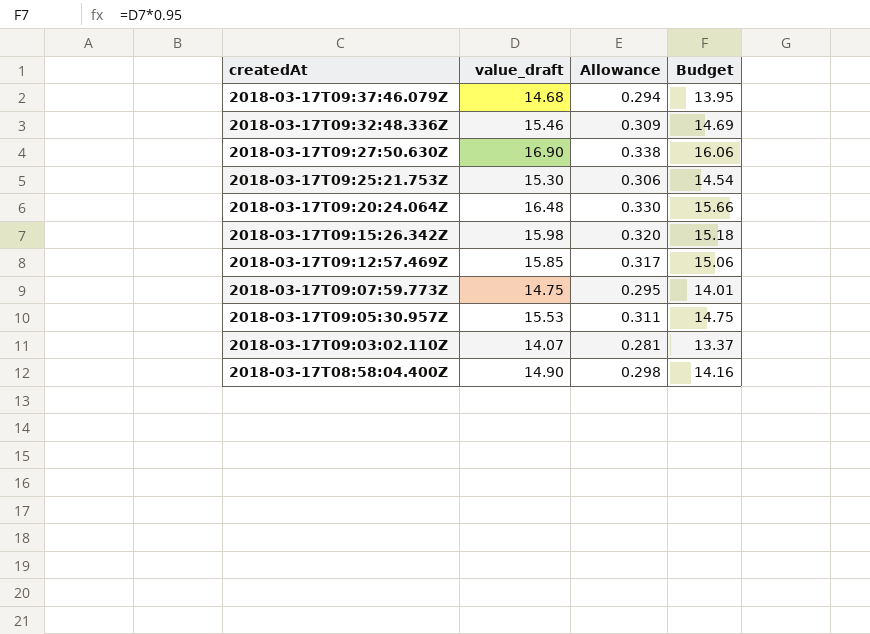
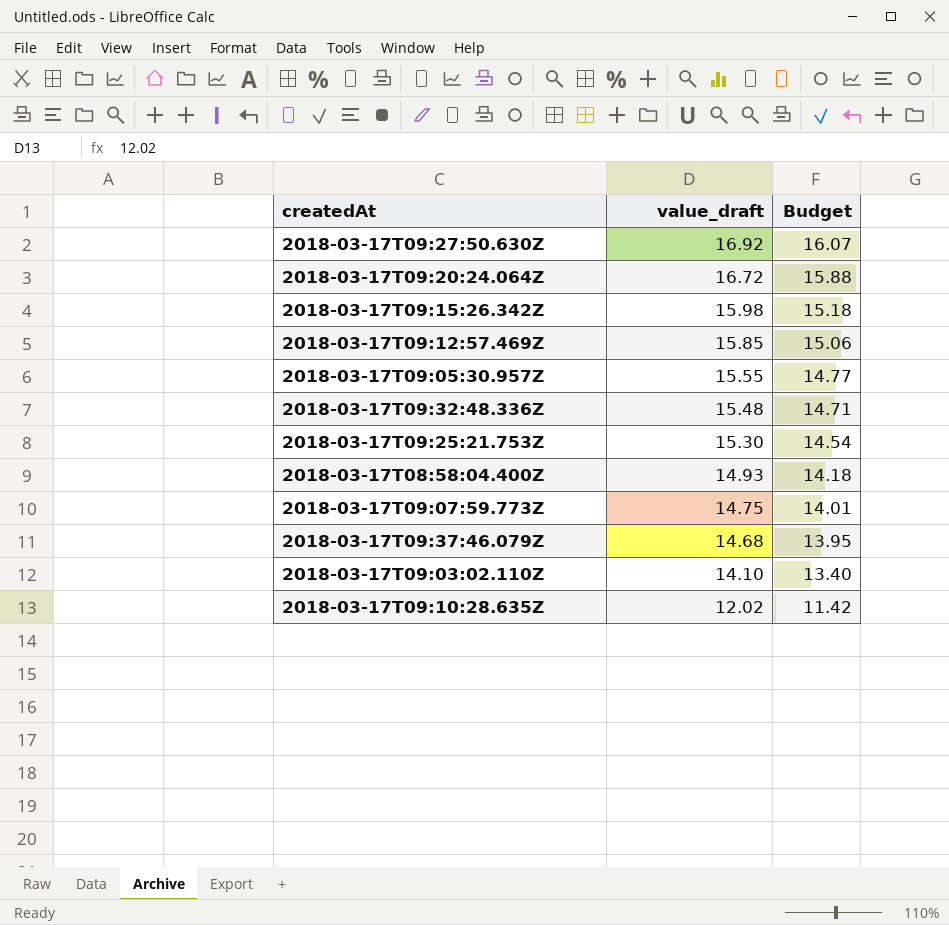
row order: createdAt descending -> value_draft descending
column Allowance | formula: [value_draft] * 0.02 -> none
2018-03-17T09:27:50.630Z | value_draft: 16.90 -> 16.92
2018-03-17T09:27:50.630Z | Budget: 16.06 -> 16.07
2018-03-17T09:20:24.064Z | value_draft: 16.48 -> 16.72
2018-03-17T09:20:24.064Z | Budget: 15.66 -> 15.88
2018-03-17T09:05:30.957Z | value_draft: 15.53 -> 15.55
2018-03-17T09:05:30.957Z | Budget: 14.75 -> 14.77
2018-03-17T09:32:48.336Z | value_draft: 15.46 -> 15.48
2018-03-17T09:32:48.336Z | Budget: 14.69 -> 14.71
2018-03-17T08:58:04.400Z | value_draft: 14.90 -> 14.93
2018-03-17T08:58:04.400Z | Budget: 14.16 -> 14.18
2018-03-17T09:03:02.110Z | value_draft: 14.07 -> 14.10
2018-03-17T09:03:02.110Z | Budget: 13.37 -> 13.40
row 2018-03-17T09:10:28.635Z: none -> 12.02 | 11.42

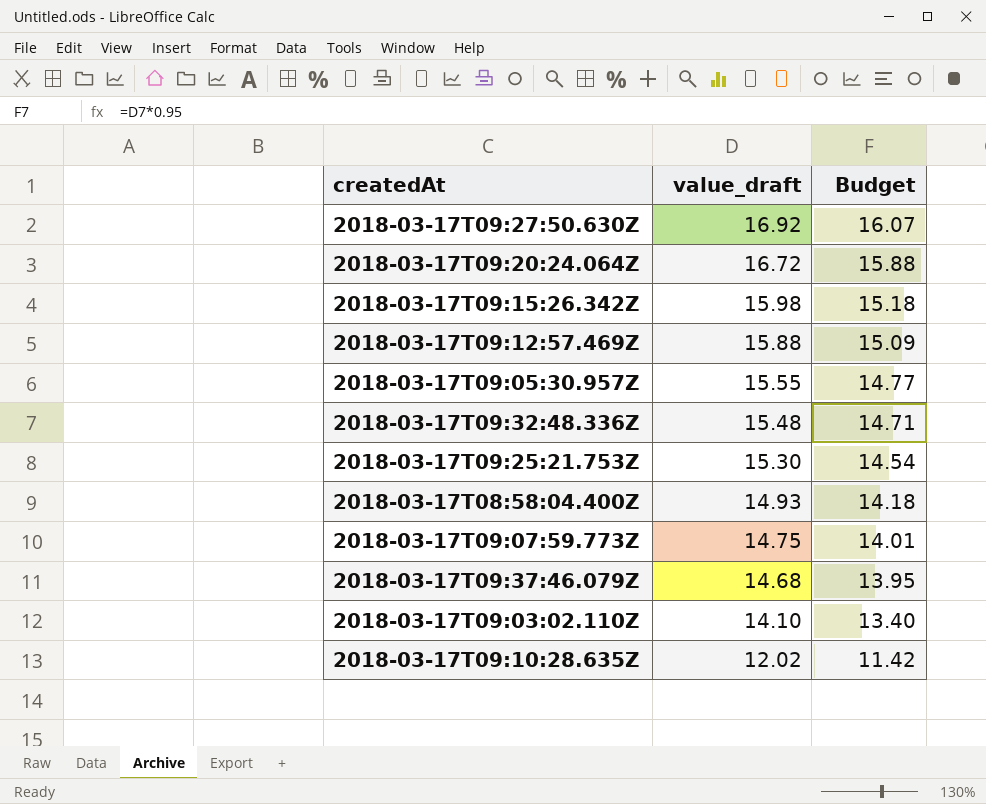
2018-03-17T09:12:57.469Z | value_draft: 15.85 -> 15.88
2018-03-17T09:12:57.469Z | Budget: 15.06 -> 15.09

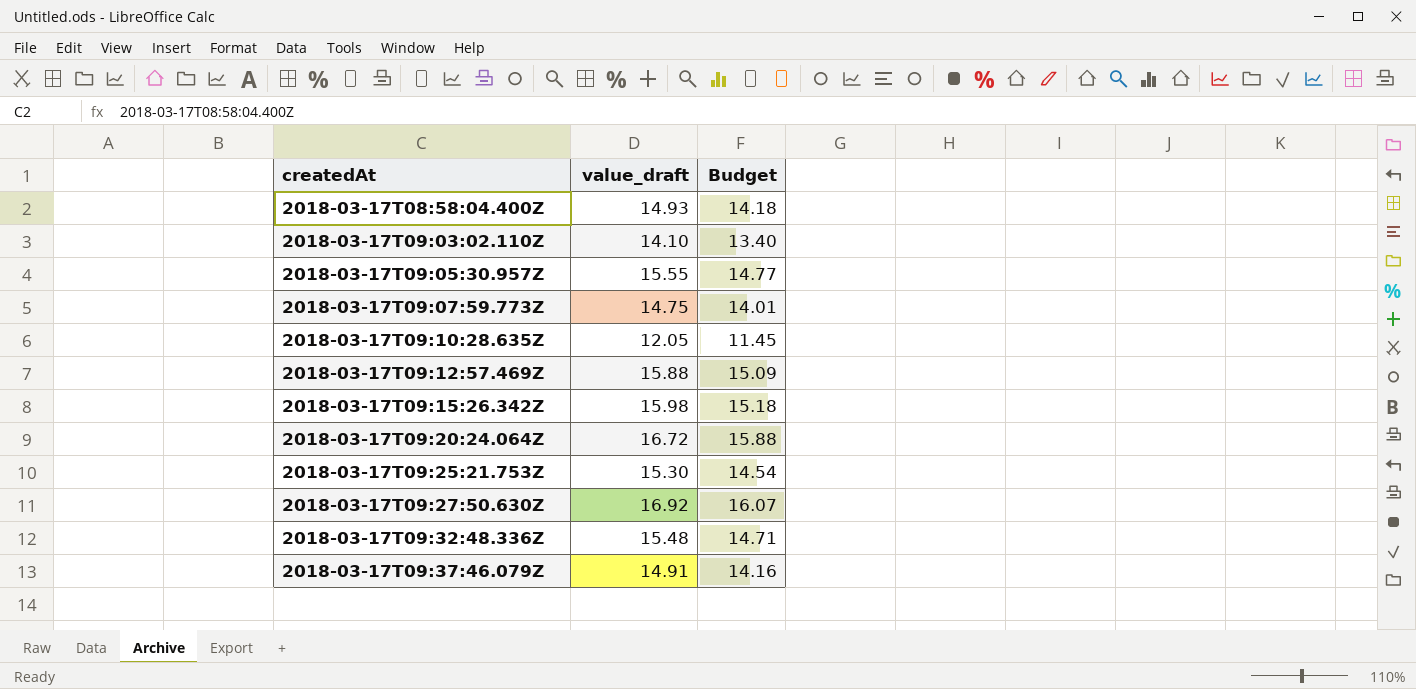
row order: value_draft descending -> createdAt ascending
2018-03-17T09:10:28.635Z | value_draft: 12.02 -> 12.05
2018-03-17T09:10:28.635Z | Budget: 11.42 -> 11.45
2018-03-17T09:37:46.079Z | value_draft: 14.68 -> 14.91
2018-03-17T09:37:46.079Z | Budget: 13.95 -> 14.16

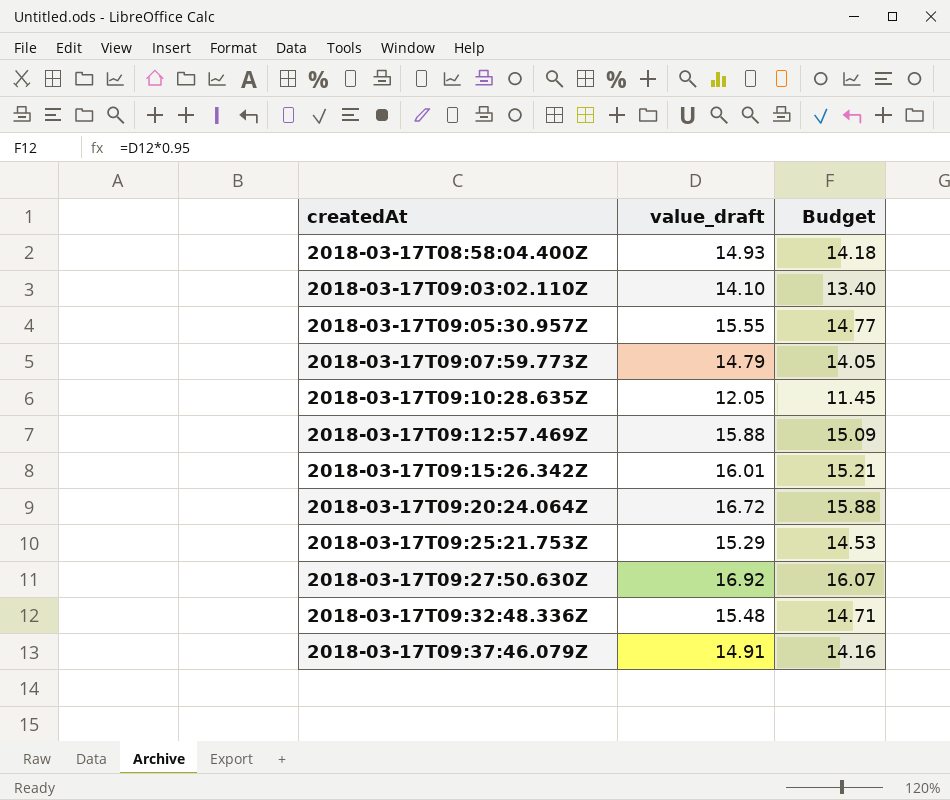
2018-03-17T09:07:59.773Z | value_draft: 14.75 -> 14.79
2018-03-17T09:07:59.773Z | Budget: 14.01 -> 14.05
2018-03-17T09:15:26.342Z | value_draft: 15.98 -> 16.01
2018-03-17T09:15:26.342Z | Budget: 15.18 -> 15.21
2018-03-17T09:25:21.753Z | value_draft: 15.30 -> 15.29
2018-03-17T09:25:21.753Z | Budget: 14.54 -> 14.53

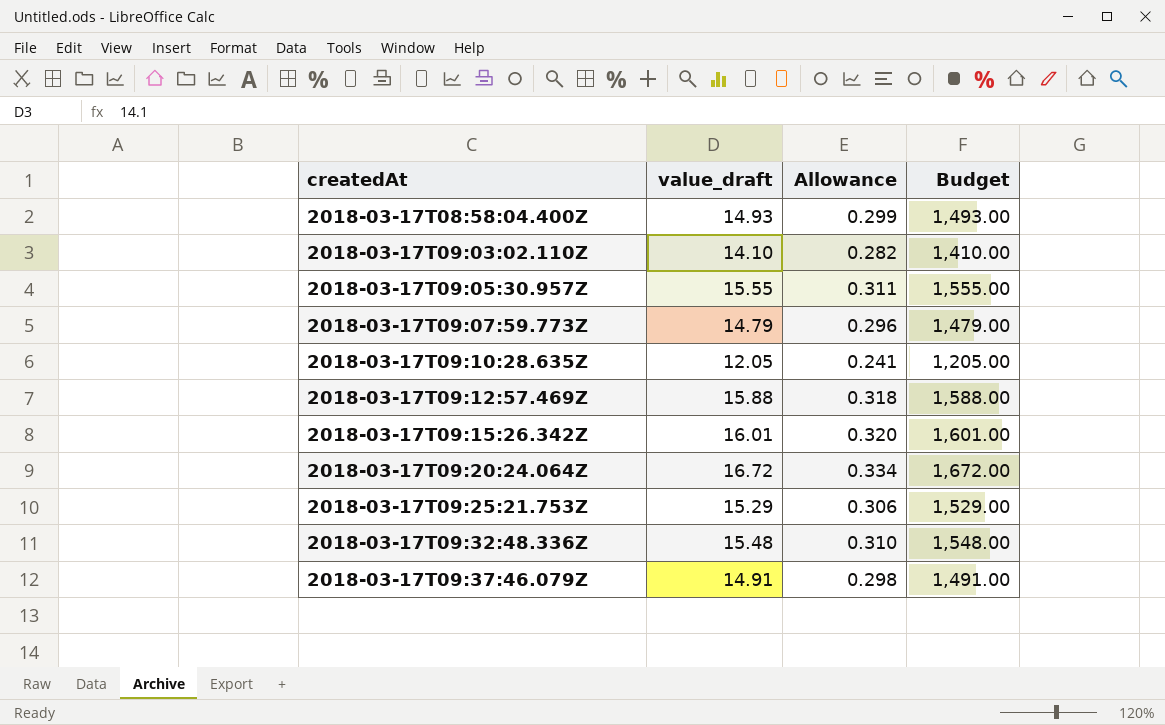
column Allowance | formula: none -> [value_draft] * 0.02
column Budget | formula: [value_draft] * 0.95 -> [value_draft] * 100
row 2018-03-17T09:27:50.630Z: 16.92 | 16.07 -> none

